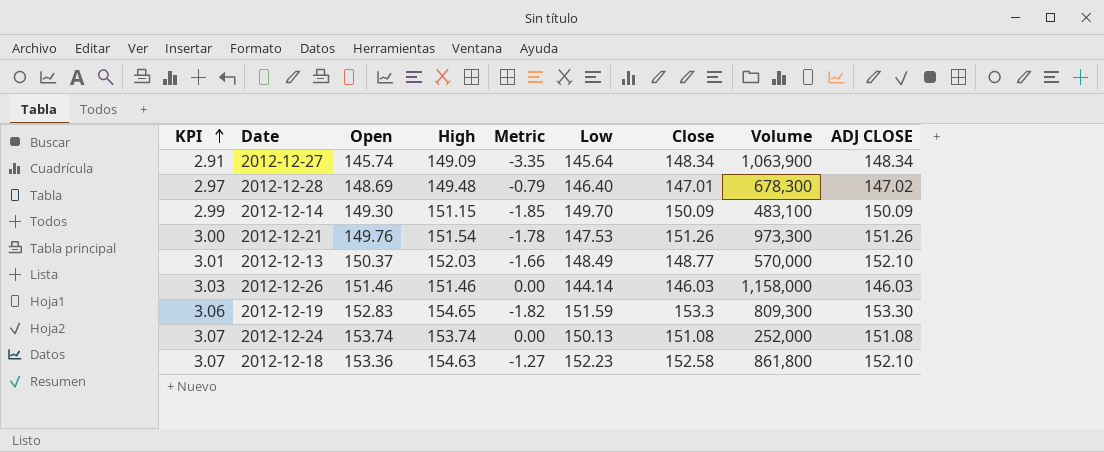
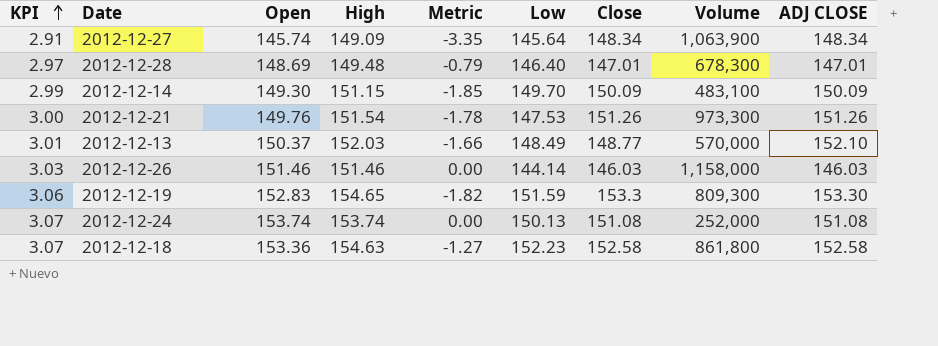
2012-12-28 | ADJ CLOSE: 147.02 -> 147.01
2012-12-18 | ADJ CLOSE: 152.10 -> 152.58

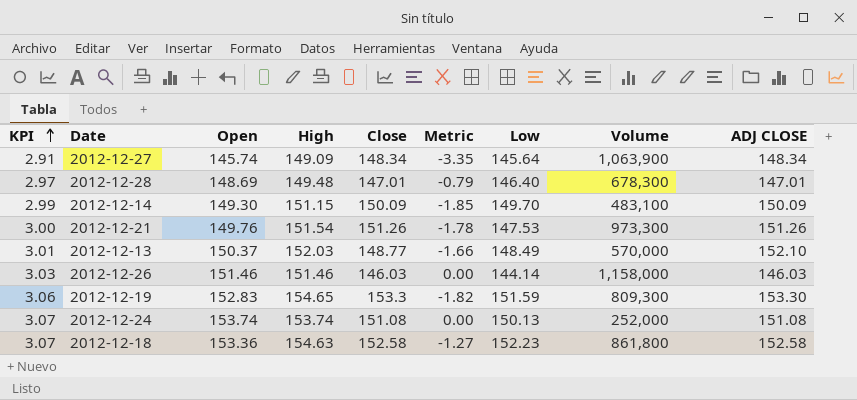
column Close | position: 7 -> 5

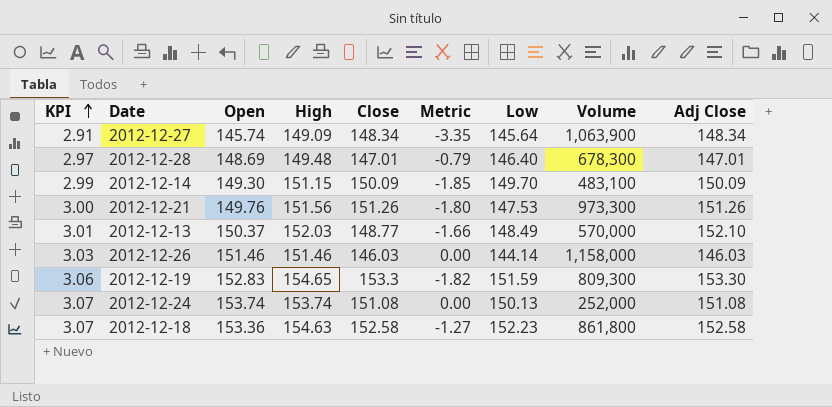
column name: ADJ CLOSE -> Adj Close
2012-12-21 | High: 151.54 -> 151.56
2012-12-21 | Metric: -1.78 -> -1.80

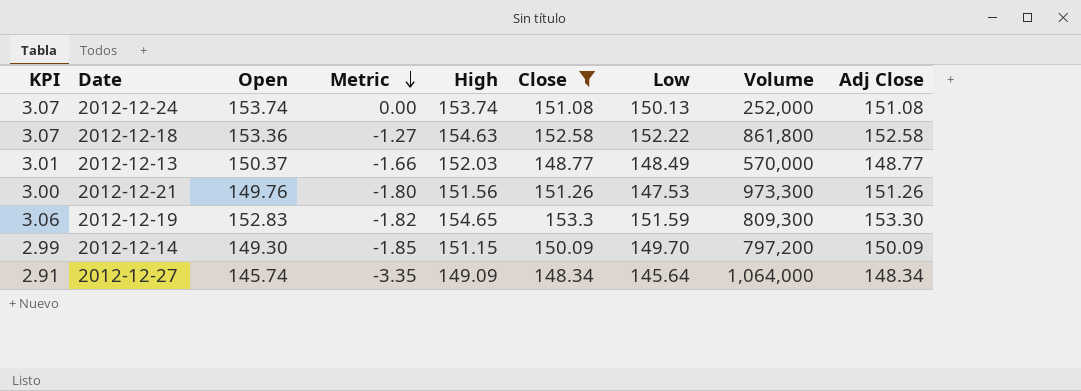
filter: none -> Close >= 148.34
row order: KPI ascending -> Metric descending
column Metric | position: 6 -> 4
2012-12-18 | Low: 152.23 -> 152.22
2012-12-13 | Adj Close: 152.10 -> 148.77
2012-12-14 | Volume: 483,100 -> 797,200
2012-12-27 | Volume: 1,063,900 -> 1,064,000

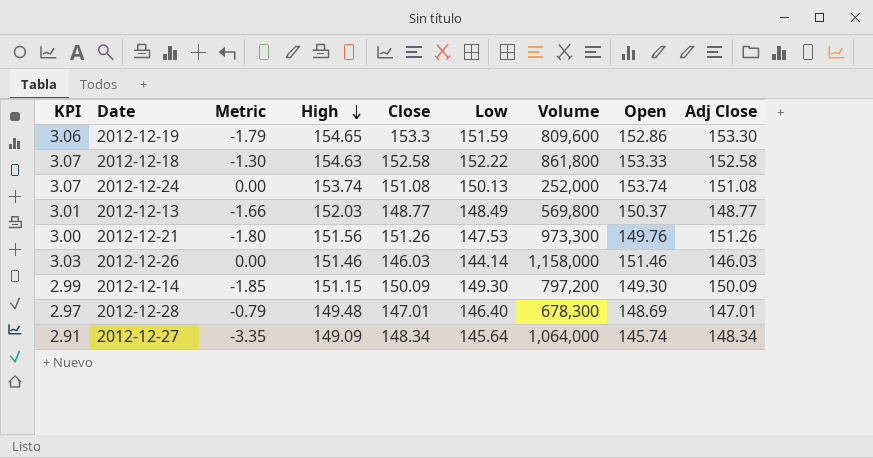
filter: Close >= 148.34 -> none
row order: Metric descending -> High descending
column Open | position: 3 -> 8
2012-12-19 | Metric: -1.82 -> -1.79
2012-12-19 | Volume: 809,300 -> 809,600
2012-12-19 | Open: 152.83 -> 152.86
2012-12-18 | Metric: -1.27 -> -1.30
2012-12-18 | Open: 153.36 -> 153.33
2012-12-13 | Volume: 570,000 -> 569,800
2012-12-14 | Low: 149.70 -> 149.30

